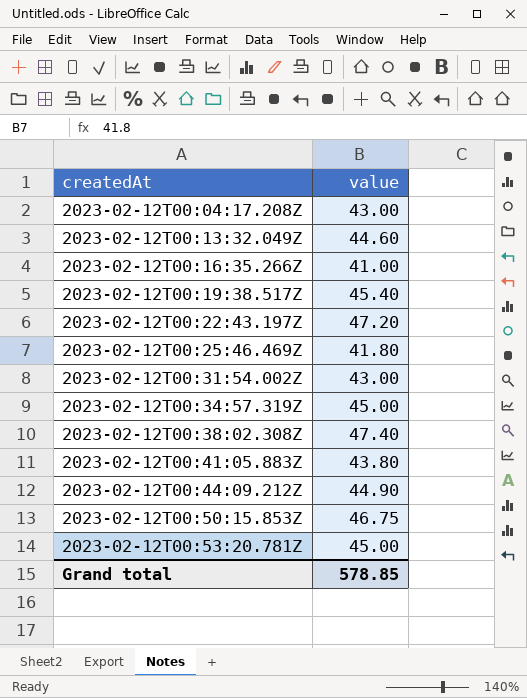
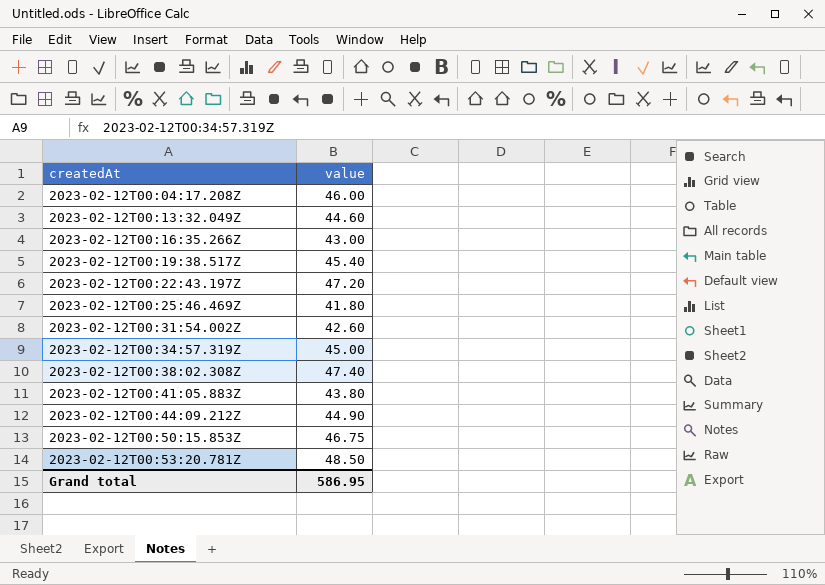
2023-02-12T00:04:17.208Z | value: 43.00 -> 46.00
2023-02-12T00:16:35.266Z | value: 41.00 -> 43.00
2023-02-12T00:31:54.002Z | value: 43.00 -> 42.60
2023-02-12T00:53:20.781Z | value: 45.00 -> 48.50
Grand total | value: 578.85 -> 586.95

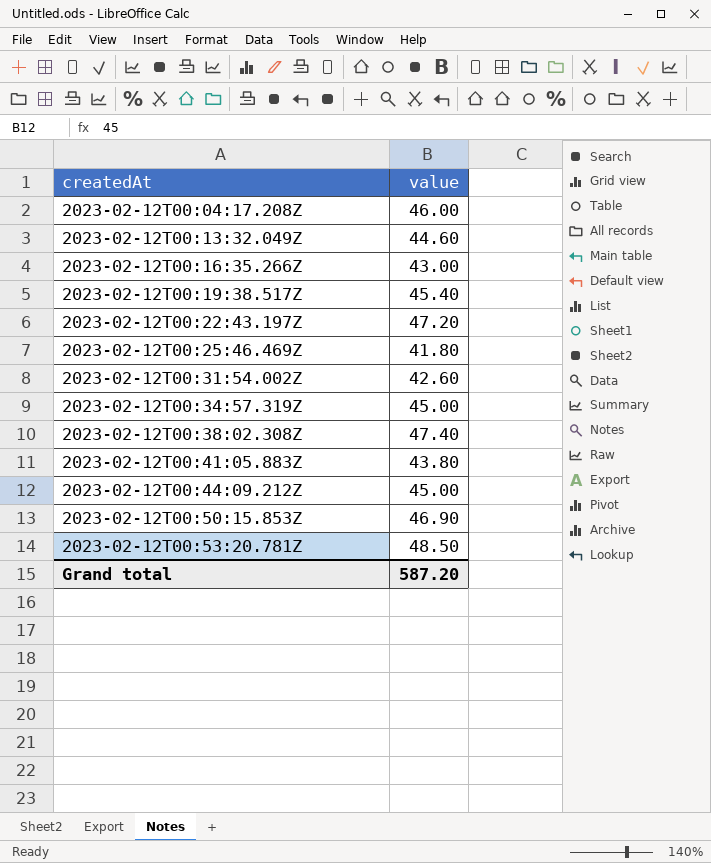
2023-02-12T00:44:09.212Z | value: 44.90 -> 45.00
2023-02-12T00:50:15.853Z | value: 46.75 -> 46.90
Grand total | value: 586.95 -> 587.20

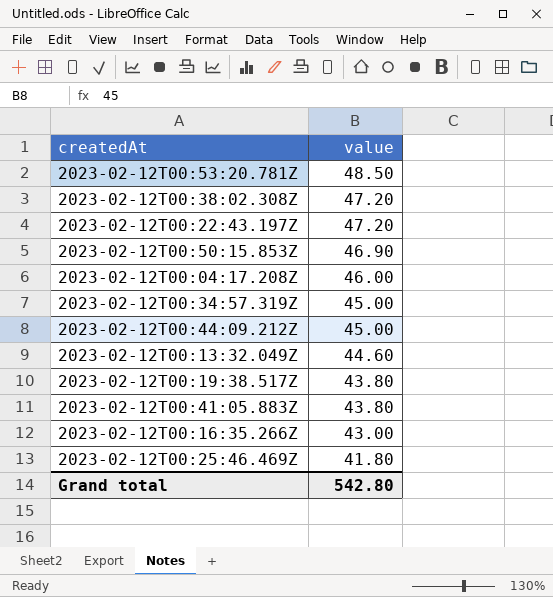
row order: createdAt ascending -> value descending
row 2023-02-12T00:31:54.002Z: 42.60 -> none
2023-02-12T00:38:02.308Z | value: 47.40 -> 47.20
2023-02-12T00:19:38.517Z | value: 45.40 -> 43.80
Grand total | value: 587.20 -> 542.80

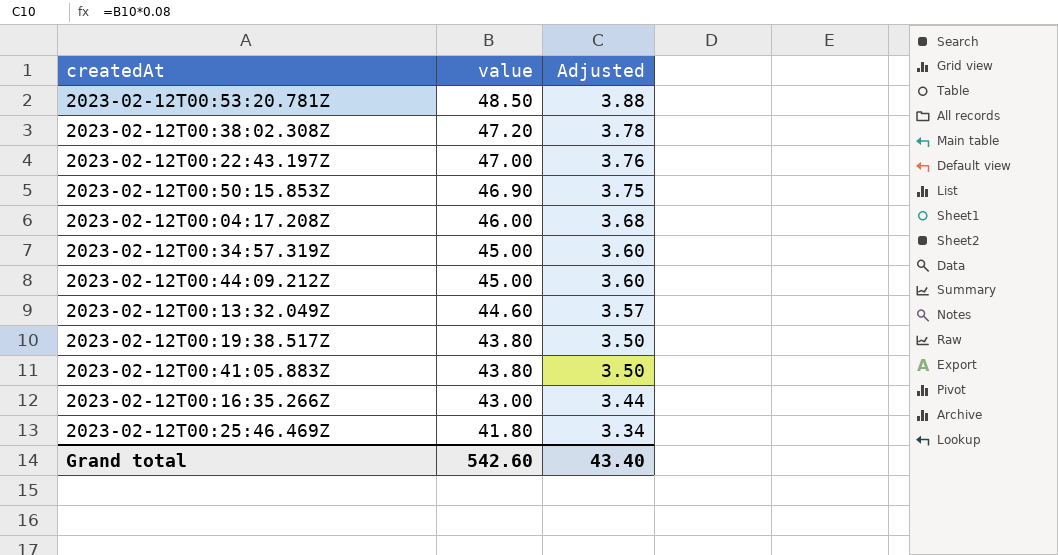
column Adjusted | formula: none -> [value] * 0.08
2023-02-12T00:22:43.197Z | value: 47.20 -> 47.00
Grand total | value: 542.80 -> 542.60

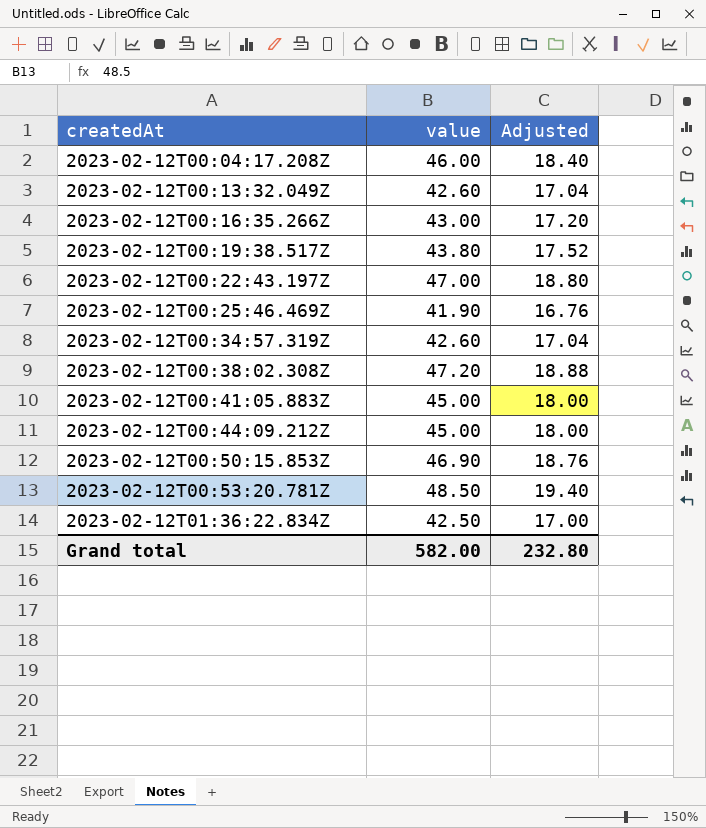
row order: value descending -> createdAt ascending
column Adjusted | formula: [value] * 0.08 -> [value] * 0.4
2023-02-12T00:13:32.049Z | value: 44.60 -> 42.60
2023-02-12T00:25:46.469Z | value: 41.80 -> 41.90
2023-02-12T00:34:57.319Z | value: 45.00 -> 42.60
2023-02-12T00:41:05.883Z | value: 43.80 -> 45.00
row 2023-02-12T01:36:22.834Z: none -> 42.50 | 17.00
Grand total | value: 542.60 -> 582.00
Grand total | Adjusted: 43.40 -> 232.80

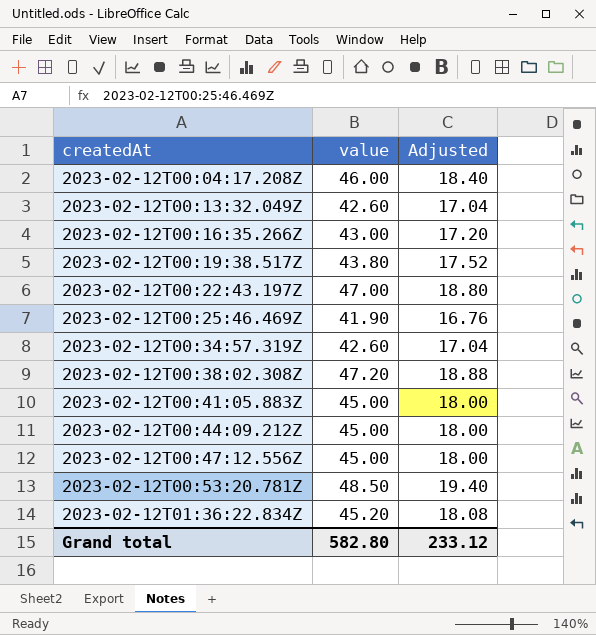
row 2023-02-12T00:50:15.853Z: 46.90 | 18.76 -> none
row 2023-02-12T00:47:12.556Z: none -> 45.00 | 18.00
2023-02-12T01:36:22.834Z | value: 42.50 -> 45.20
2023-02-12T01:36:22.834Z | Adjusted: 17.00 -> 18.08
Grand total | value: 582.00 -> 582.80
Grand total | Adjusted: 232.80 -> 233.12

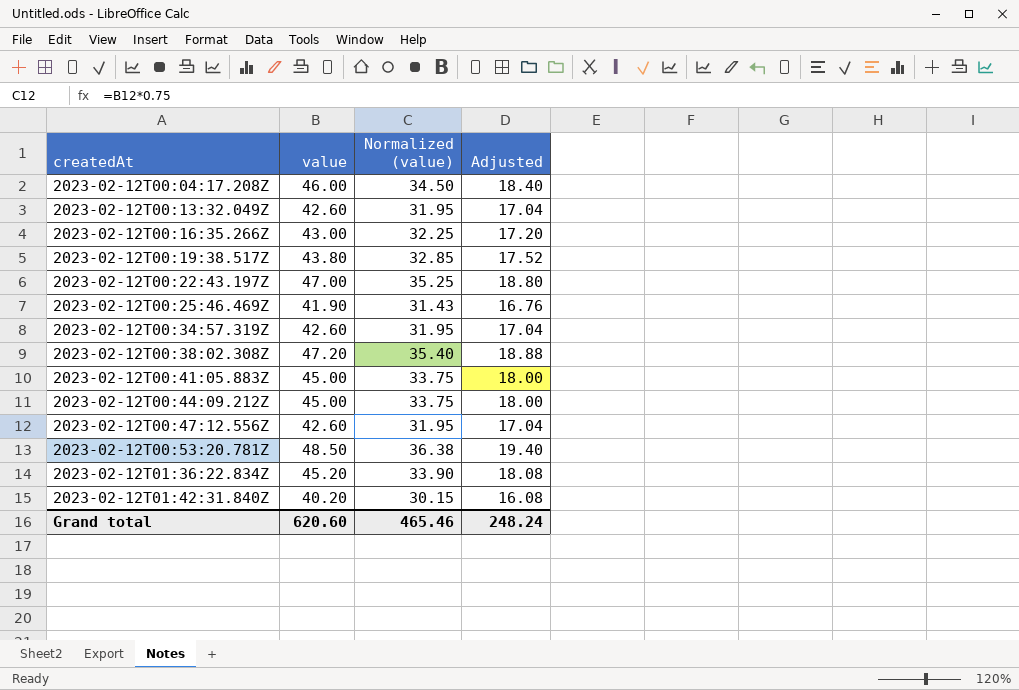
column Normalized (value) | formula: none -> [value] * 0.75
2023-02-12T00:47:12.556Z | value: 45.00 -> 42.60
2023-02-12T00:47:12.556Z | Adjusted: 18.00 -> 17.04
row 2023-02-12T01:42:31.840Z: none -> 40.20 | 30.15 | 16.08
Grand total | value: 582.80 -> 620.60
Grand total | Adjusted: 233.12 -> 248.24

